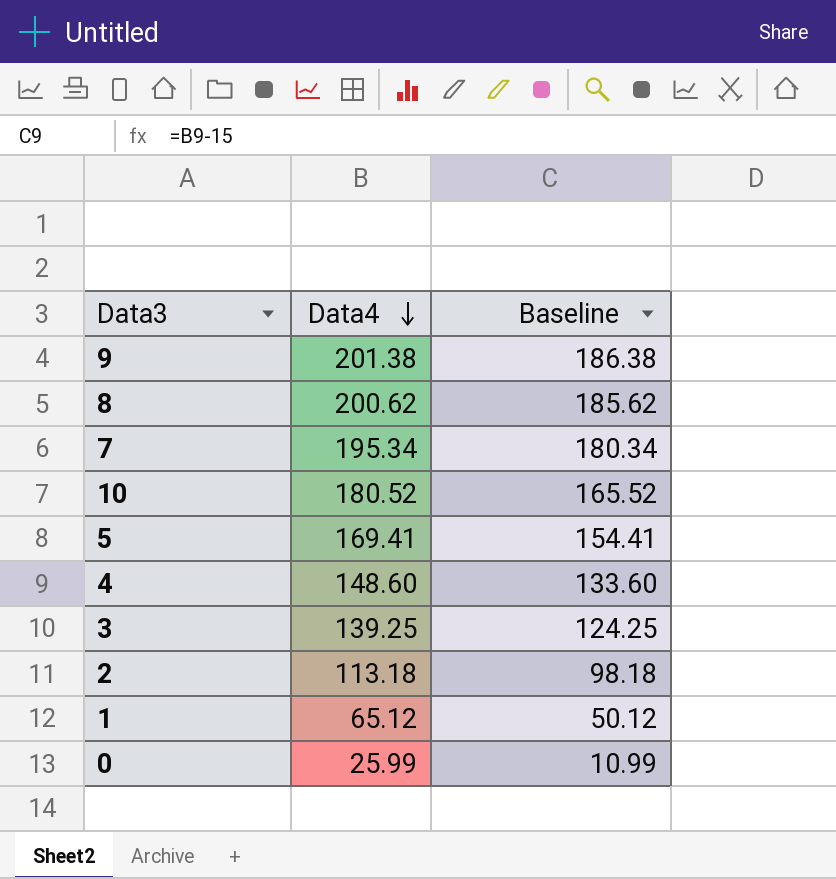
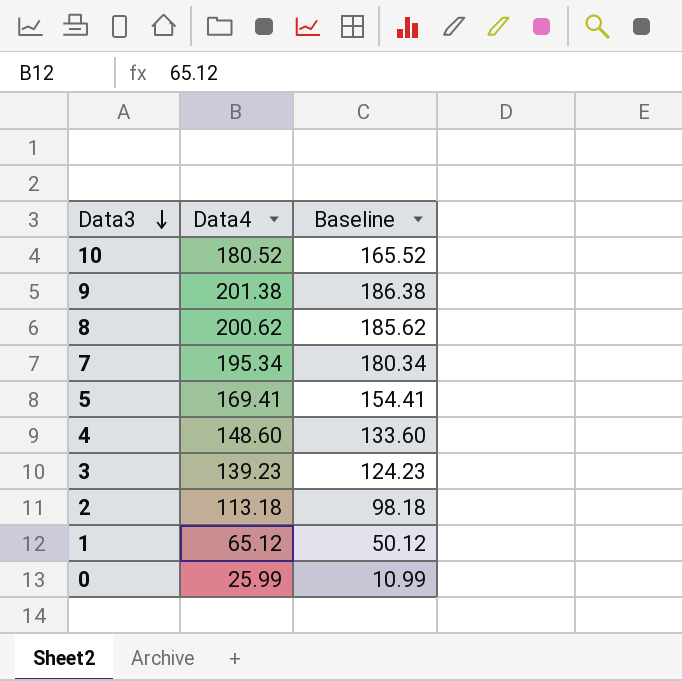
row order: Data4 descending -> Data3 descending
3 | Data4: 139.25 -> 139.23
3 | Baseline: 124.25 -> 124.23

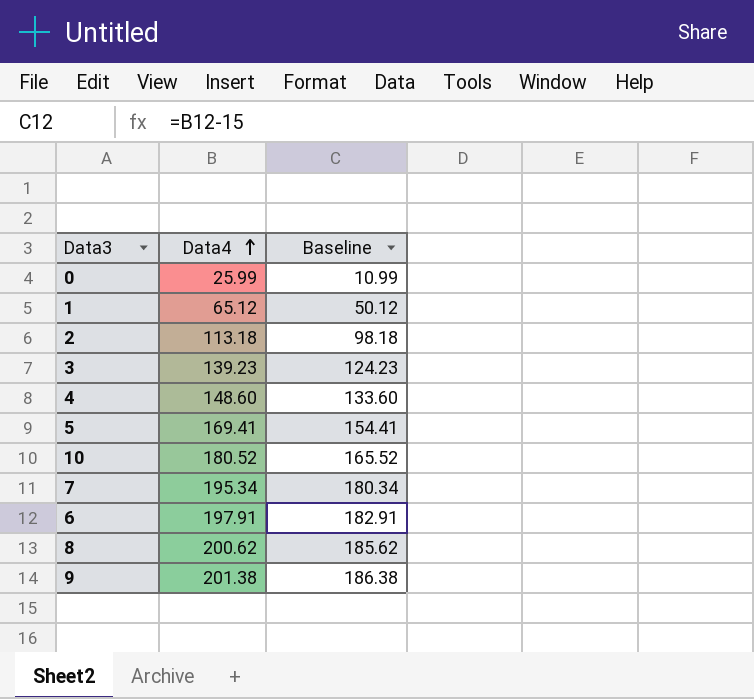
row order: Data3 descending -> Data4 ascending
row 6: none -> 197.91 | 182.91

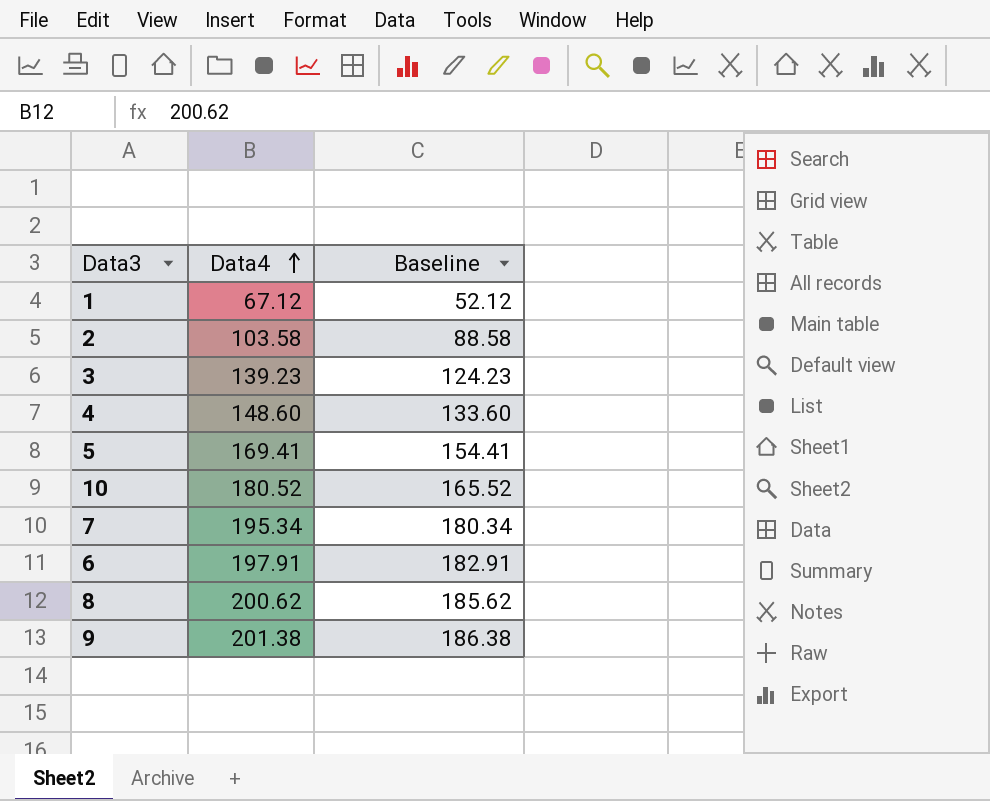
row 0: 25.99 | 10.99 -> none
1 | Data4: 65.12 -> 67.12
1 | Baseline: 50.12 -> 52.12
2 | Data4: 113.18 -> 103.58
2 | Baseline: 98.18 -> 88.58

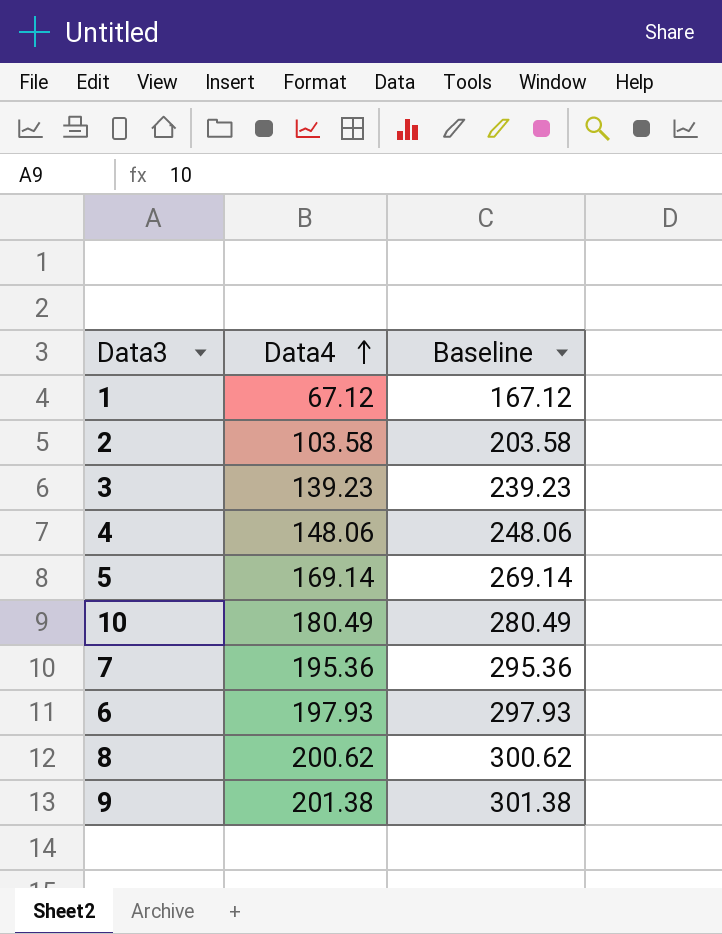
column Baseline | formula: [Data4] - 15 -> [Data4] + 100
4 | Data4: 148.60 -> 148.06
5 | Data4: 169.41 -> 169.14
10 | Data4: 180.52 -> 180.49
7 | Data4: 195.34 -> 195.36
6 | Data4: 197.91 -> 197.93

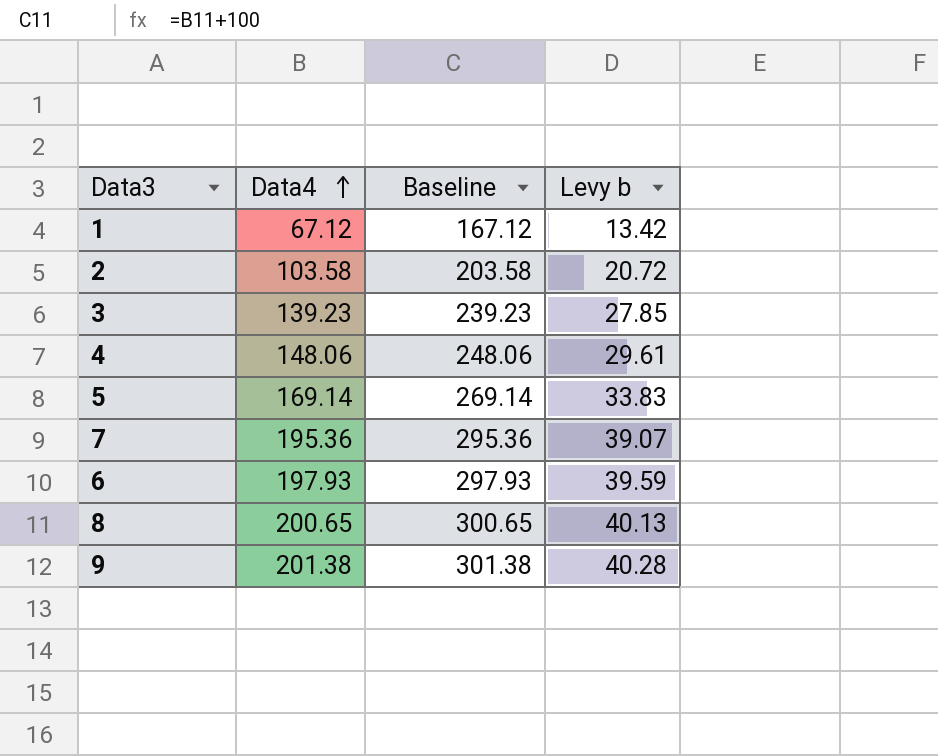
column Levy b | formula: none -> [Data4] * 0.2
row 10: 180.49 | 280.49 -> none
8 | Data4: 200.62 -> 200.65
8 | Baseline: 300.62 -> 300.65

